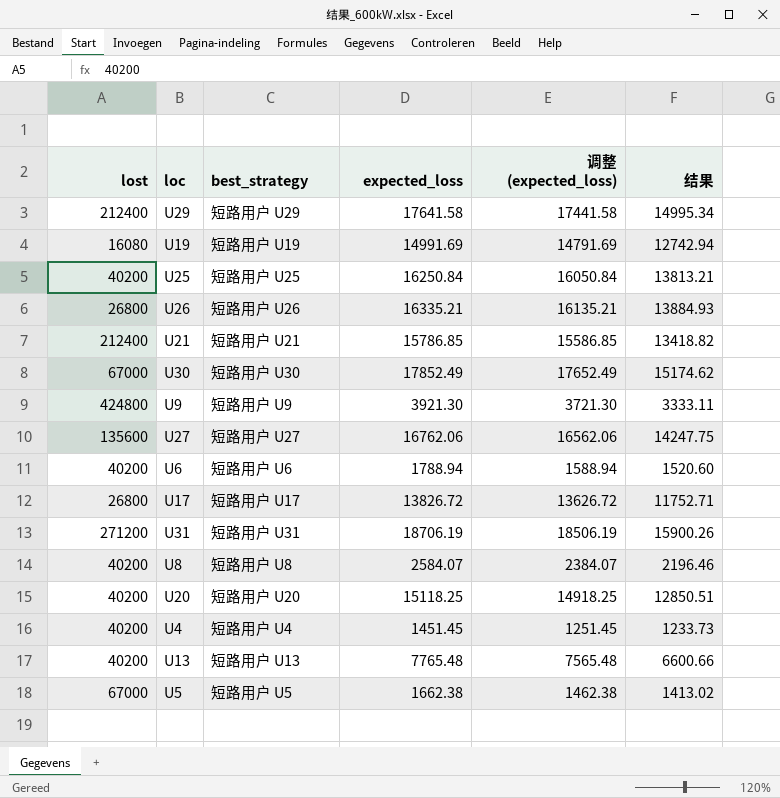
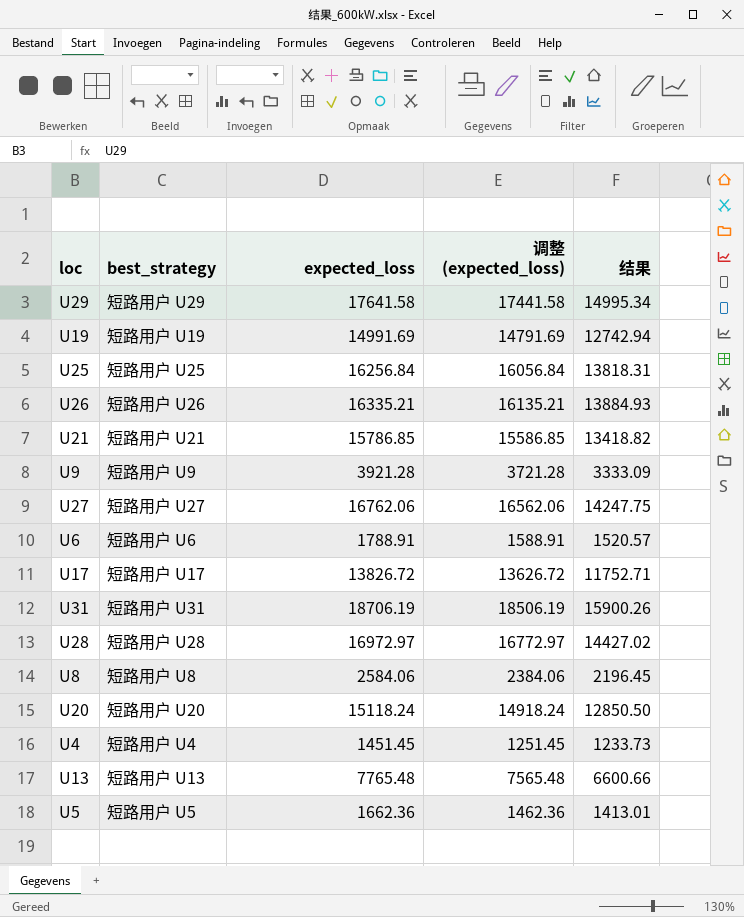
column lost | position: 1 -> none
row U30: 67000 | 短路用户 U30 | 17852.49 | 17652.49 | 15174.62 -> none
U25 | expected_loss: 16250.84 -> 16256.84
U25 | 调整 (expected_loss): 16050.84 -> 16056.84
U25 | 结果: 13813.21 -> 13818.31
U9 | expected_loss: 3921.30 -> 3921.28
U9 | 调整 (expected_loss): 3721.30 -> 3721.28
U9 | 结果: 3333.11 -> 3333.09
U6 | expected_loss: 1788.94 -> 1788.91
U6 | 调整 (expected_loss): 1588.94 -> 1588.91
U6 | 结果: 1520.60 -> 1520.57
row U28: none -> 短路用户 U28 | 16972.97 | 16772.97 | 14427.02
U8 | expected_loss: 2584.07 -> 2584.06
U8 | 调整 (expected_loss): 2384.07 -> 2384.06
U8 | 结果: 2196.46 -> 2196.45
U20 | expected_loss: 15118.25 -> 15118.24
U20 | 调整 (expected_loss): 14918.25 -> 14918.24
U20 | 结果: 12850.51 -> 12850.50
U5 | expected_loss: 1662.38 -> 1662.36
U5 | 调整 (expected_loss): 1462.38 -> 1462.36
U5 | 结果: 1413.02 -> 1413.01

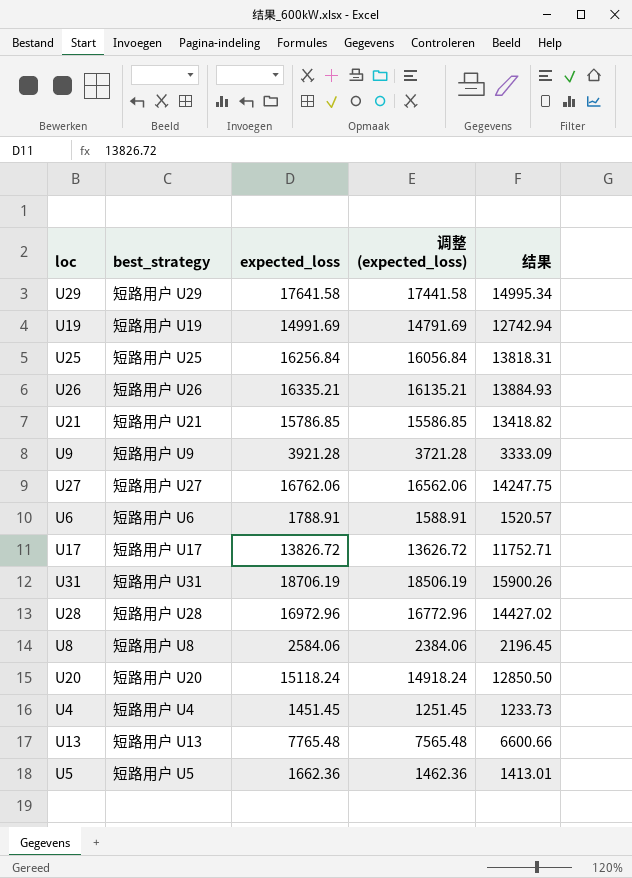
U28 | expected_loss: 16972.97 -> 16972.96
U28 | 调整 (expected_loss): 16772.97 -> 16772.96

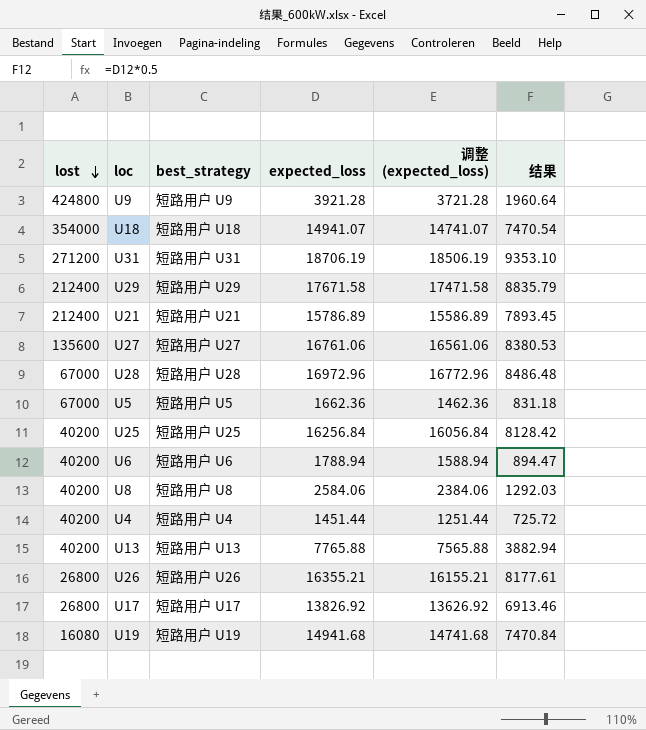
row order: none -> lost descending
column lost | position: none -> 1
column 结果 | formula: [expected_loss] * 0.85 -> [expected_loss] * 0.5
row U20: 短路用户 U20 | 15118.24 | 14918.24 | 12850.50 -> none
row U18: none -> 354000 | 短路用户 U18 | 14941.07 | 14741.07 | 7470.54
U29 | expected_loss: 17641.58 -> 17671.58
U29 | 调整 (expected_loss): 17441.58 -> 17471.58
U21 | expected_loss: 15786.85 -> 15786.89
U21 | 调整 (expected_loss): 15586.85 -> 15586.89
U27 | expected_loss: 16762.06 -> 16761.06
U27 | 调整 (expected_loss): 16562.06 -> 16561.06
U6 | expected_loss: 1788.91 -> 1788.94
U6 | 调整 (expected_loss): 1588.91 -> 1588.94
U4 | expected_loss: 1451.45 -> 1451.44
U4 | 调整 (expected_loss): 1251.45 -> 1251.44
U13 | expected_loss: 7765.48 -> 7765.88
U13 | 调整 (expected_loss): 7565.48 -> 7565.88
U26 | expected_loss: 16335.21 -> 16355.21
U26 | 调整 (expected_loss): 16135.21 -> 16155.21
U17 | expected_loss: 13826.72 -> 13826.92
U17 | 调整 (expected_loss): 13626.72 -> 13626.92
U19 | expected_loss: 14991.69 -> 14941.68
U19 | 调整 (expected_loss): 14791.69 -> 14741.68

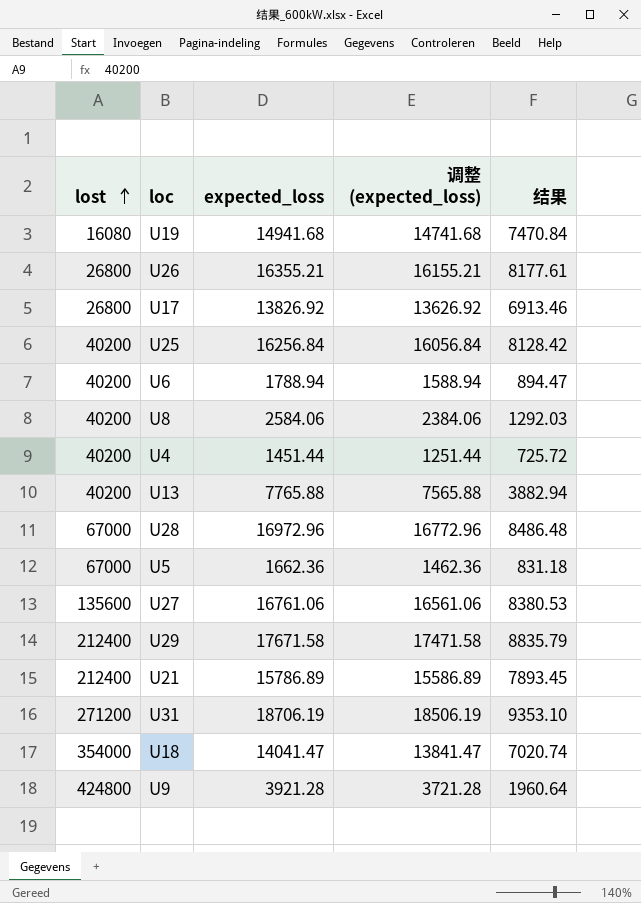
row order: lost descending -> lost ascending
column best_strategy | position: 3 -> none
U18 | expected_loss: 14941.07 -> 14041.47
U18 | 调整 (expected_loss): 14741.07 -> 13841.47
U18 | 结果: 7470.54 -> 7020.74

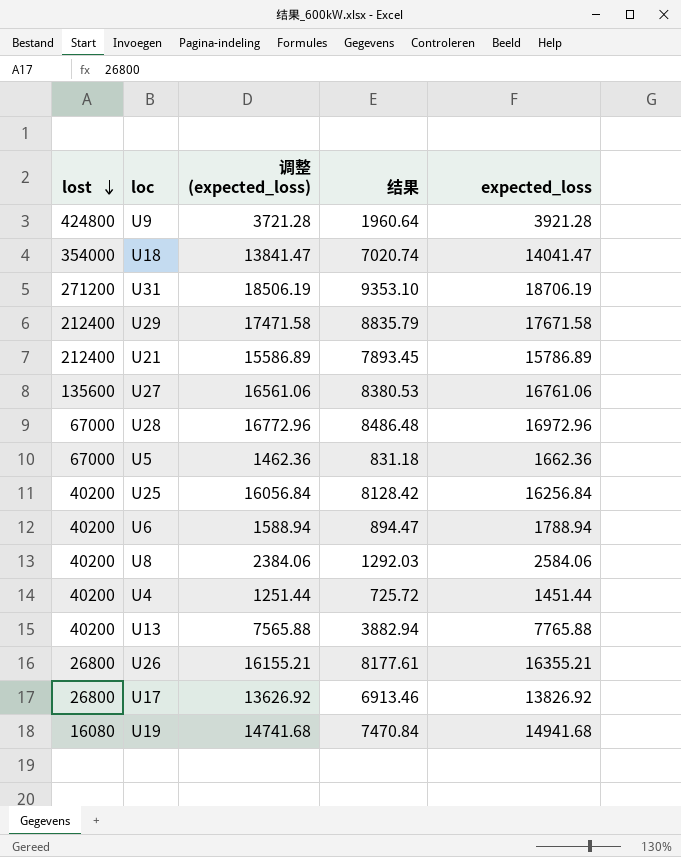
row order: lost ascending -> lost descending
column expected_loss | position: 3 -> 5

